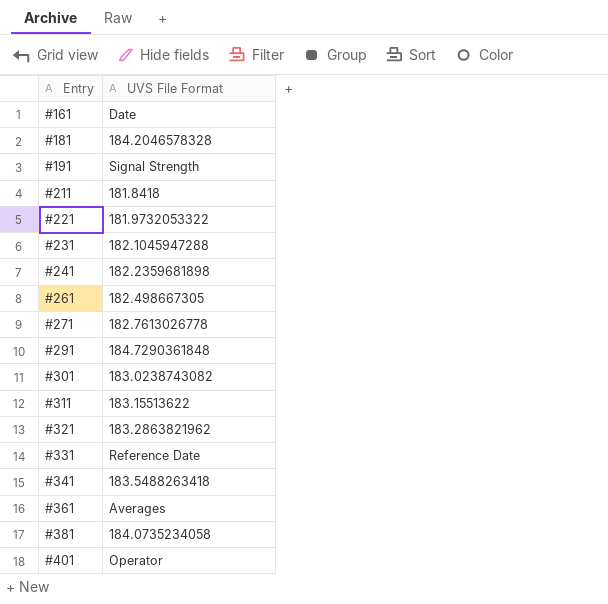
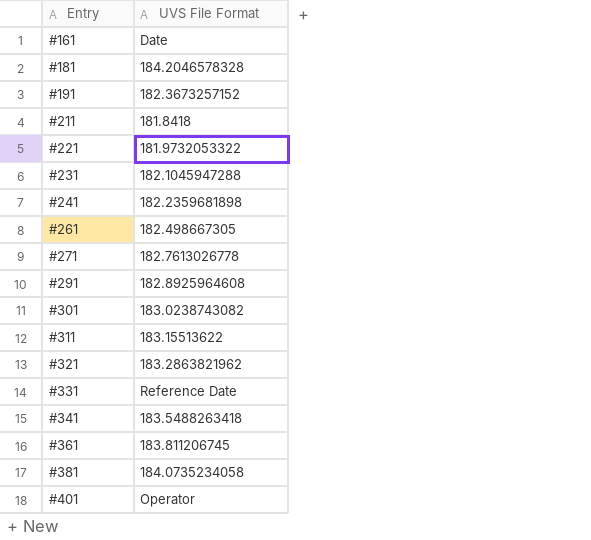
#191 | UVS File Format: Signal Strength -> 182.3673257152
#291 | UVS File Format: 184.7290361848 -> 182.8925964608
#361 | UVS File Format: Averages -> 183.811206745

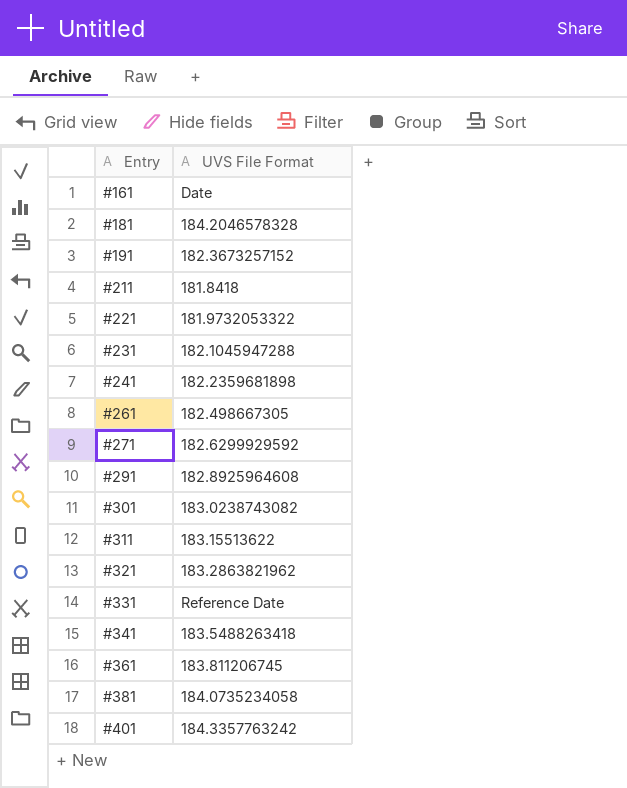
#271 | UVS File Format: 182.7613026778 -> 182.6299929592
#401 | UVS File Format: Operator -> 184.3357763242

